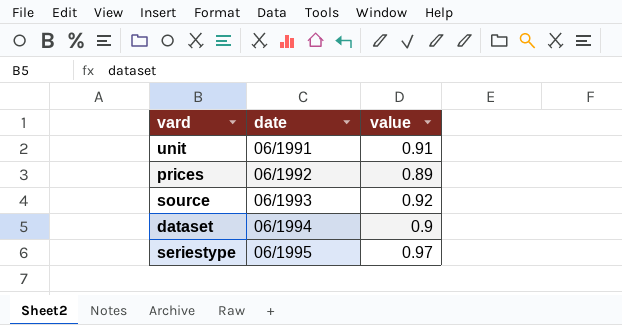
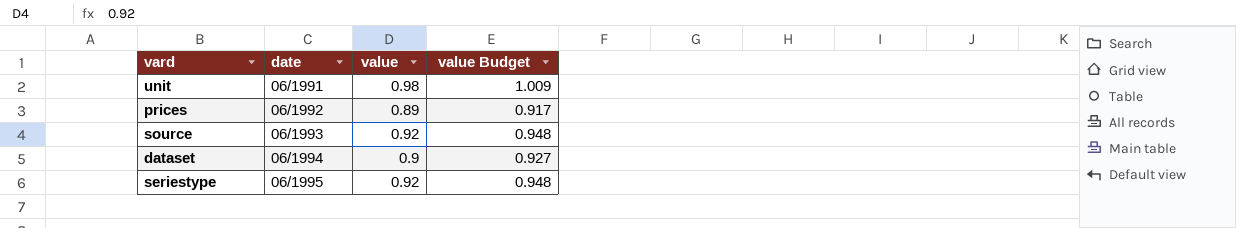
column value Budget | formula: none -> [value] * 1.03
unit | value: 0.91 -> 0.98
seriestype | value: 0.97 -> 0.92

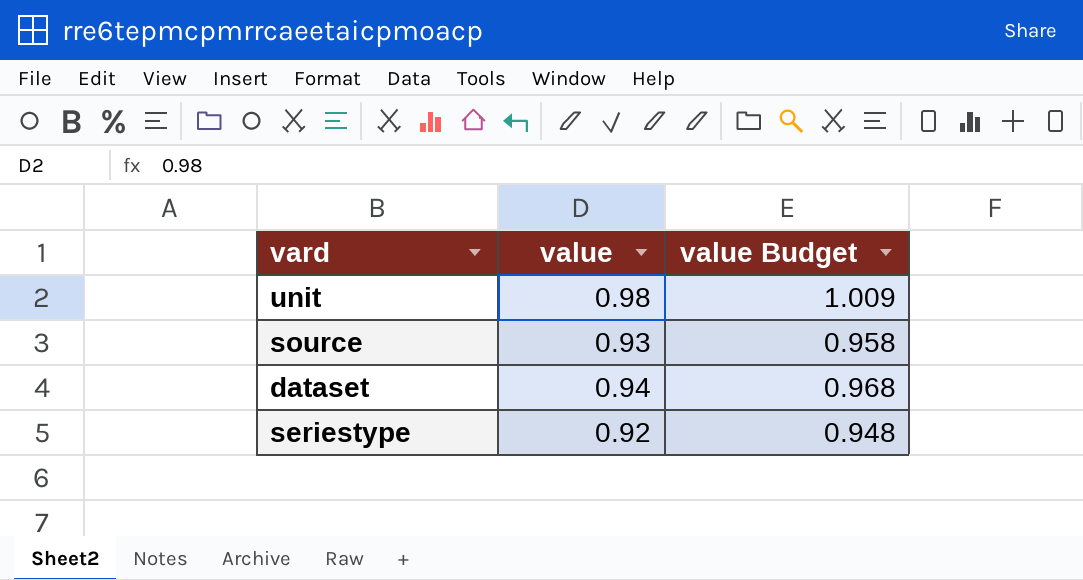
column date | position: 2 -> none
row prices: 06/1992 | 0.89 | 0.917 -> none
source | value: 0.92 -> 0.93
source | value Budget: 0.948 -> 0.958
dataset | value: 0.9 -> 0.94
dataset | value Budget: 0.927 -> 0.968

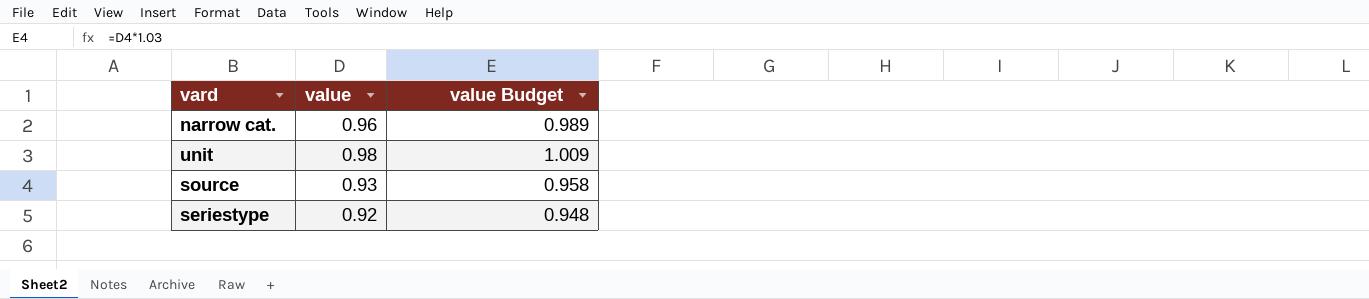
row dataset: 0.94 | 0.968 -> none
row narrow cat.: none -> 0.96 | 0.989

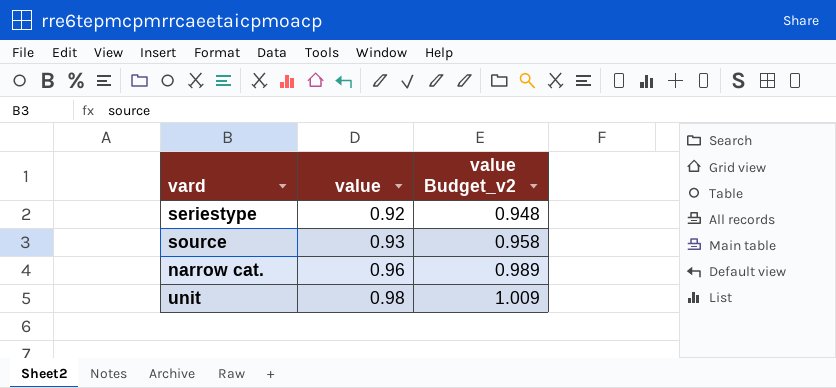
row order: none -> value ascending
column name: value Budget -> value Budget_v2

